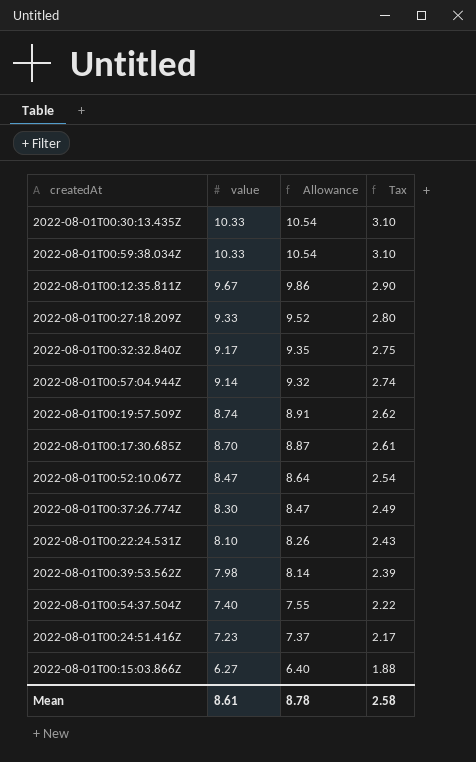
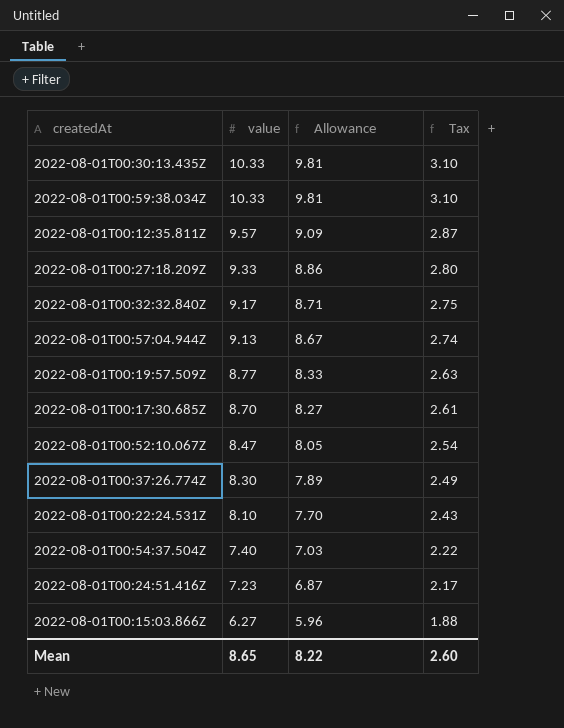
column Allowance | formula: [value] * 1.02 -> [value] * 0.95
row 2022-08-01T00:39:53.562Z: 7.98 | 8.14 | 2.39 -> none
2022-08-01T00:12:35.811Z | value: 9.67 -> 9.57
2022-08-01T00:12:35.811Z | Tax: 2.90 -> 2.87
2022-08-01T00:57:04.944Z | value: 9.14 -> 9.13
2022-08-01T00:19:57.509Z | value: 8.74 -> 8.77
2022-08-01T00:19:57.509Z | Tax: 2.62 -> 2.63
Mean | value: 8.61 -> 8.65
Mean | Allowance: 8.78 -> 8.22
Mean | Tax: 2.58 -> 2.60

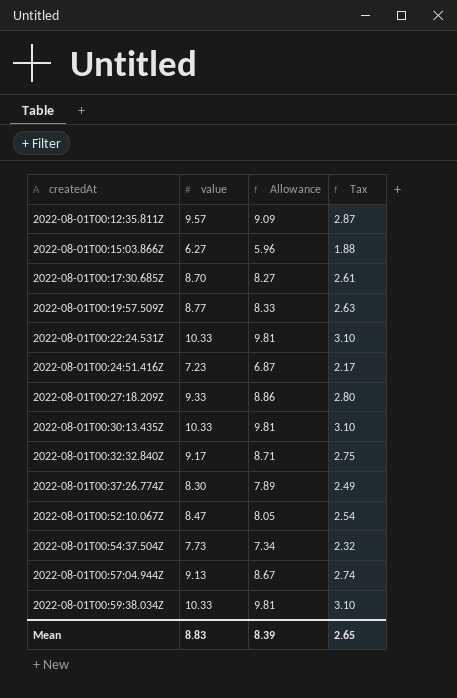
row order: value descending -> createdAt ascending
2022-08-01T00:22:24.531Z | value: 8.10 -> 10.33
2022-08-01T00:22:24.531Z | Allowance: 7.70 -> 9.81
2022-08-01T00:22:24.531Z | Tax: 2.43 -> 3.10
2022-08-01T00:54:37.504Z | value: 7.40 -> 7.73
2022-08-01T00:54:37.504Z | Allowance: 7.03 -> 7.34
2022-08-01T00:54:37.504Z | Tax: 2.22 -> 2.32
Mean | value: 8.65 -> 8.83
Mean | Allowance: 8.22 -> 8.39
Mean | Tax: 2.60 -> 2.65

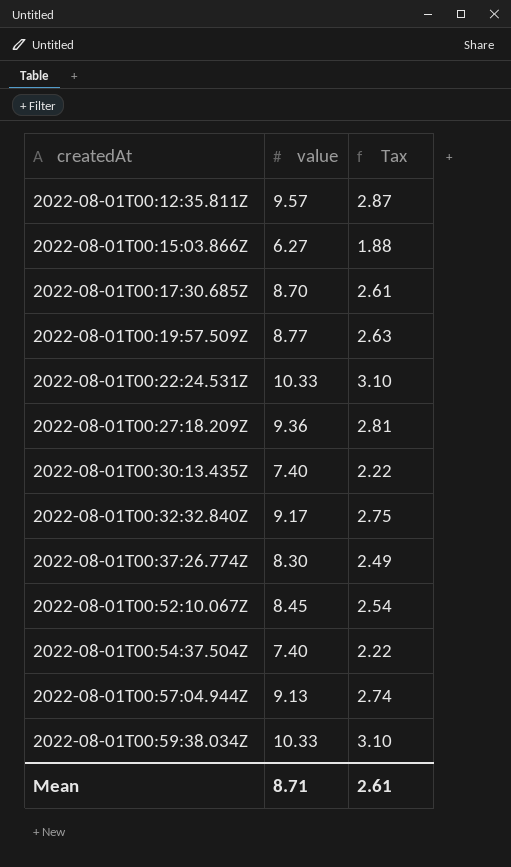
column Allowance | formula: [value] * 0.95 -> none
row 2022-08-01T00:24:51.416Z: 7.23 | 6.87 | 2.17 -> none
2022-08-01T00:27:18.209Z | value: 9.33 -> 9.36
2022-08-01T00:27:18.209Z | Tax: 2.80 -> 2.81
2022-08-01T00:30:13.435Z | value: 10.33 -> 7.40
2022-08-01T00:30:13.435Z | Tax: 3.10 -> 2.22
2022-08-01T00:52:10.067Z | value: 8.47 -> 8.45
2022-08-01T00:54:37.504Z | value: 7.73 -> 7.40
2022-08-01T00:54:37.504Z | Tax: 2.32 -> 2.22
Mean | value: 8.83 -> 8.71
Mean | Tax: 2.65 -> 2.61

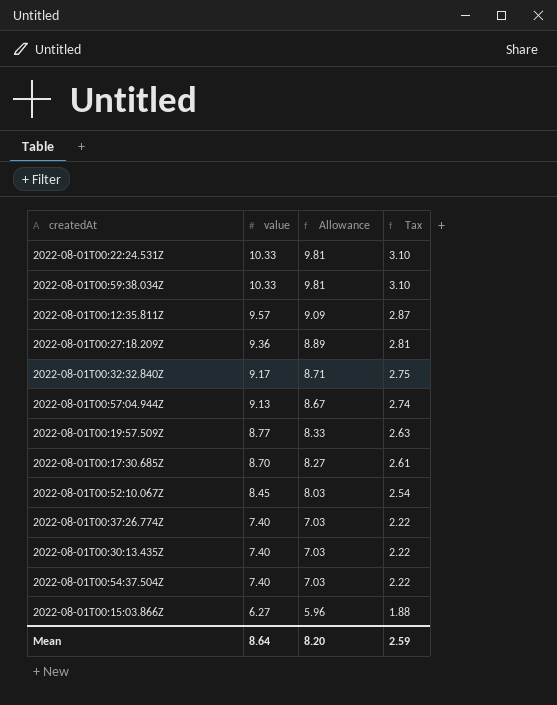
row order: createdAt ascending -> value descending
column Allowance | formula: none -> [value] * 0.95
2022-08-01T00:37:26.774Z | value: 8.30 -> 7.40
2022-08-01T00:37:26.774Z | Tax: 2.49 -> 2.22
Mean | value: 8.71 -> 8.64
Mean | Tax: 2.61 -> 2.59

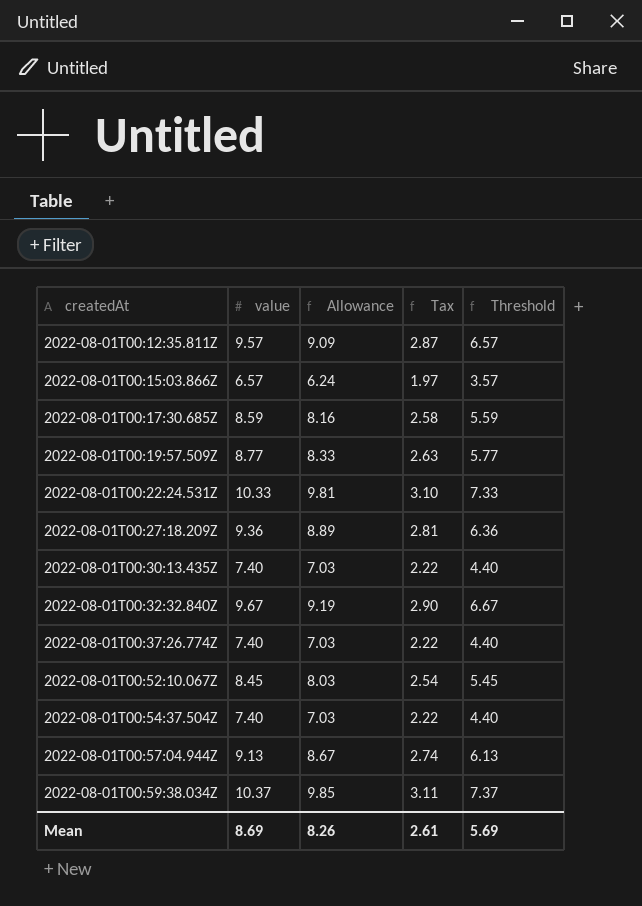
row order: value descending -> createdAt ascending
column Threshold | formula: none -> [value] - 3
2022-08-01T00:15:03.866Z | value: 6.27 -> 6.57
2022-08-01T00:15:03.866Z | Allowance: 5.96 -> 6.24
2022-08-01T00:15:03.866Z | Tax: 1.88 -> 1.97
2022-08-01T00:17:30.685Z | value: 8.70 -> 8.59
2022-08-01T00:17:30.685Z | Allowance: 8.27 -> 8.16
2022-08-01T00:17:30.685Z | Tax: 2.61 -> 2.58
2022-08-01T00:32:32.840Z | value: 9.17 -> 9.67
2022-08-01T00:32:32.840Z | Allowance: 8.71 -> 9.19
2022-08-01T00:32:32.840Z | Tax: 2.75 -> 2.90
2022-08-01T00:59:38.034Z | value: 10.33 -> 10.37
2022-08-01T00:59:38.034Z | Allowance: 9.81 -> 9.85
2022-08-01T00:59:38.034Z | Tax: 3.10 -> 3.11
Mean | value: 8.64 -> 8.69
Mean | Allowance: 8.20 -> 8.26
Mean | Tax: 2.59 -> 2.61

